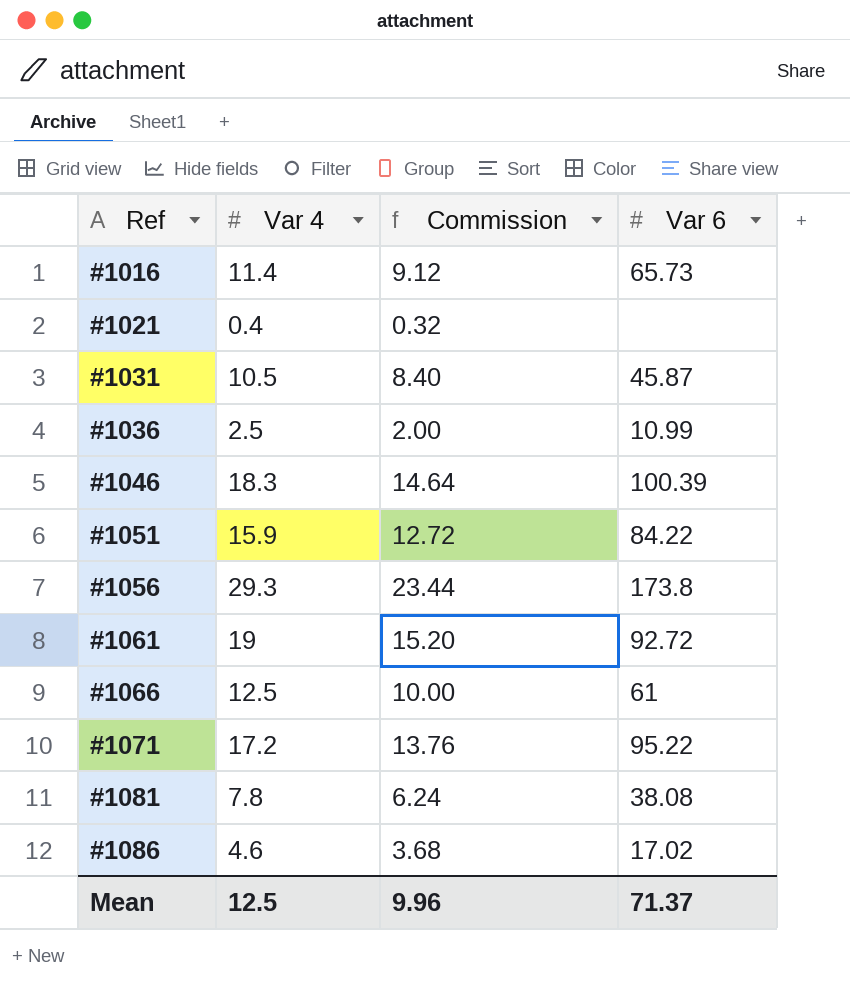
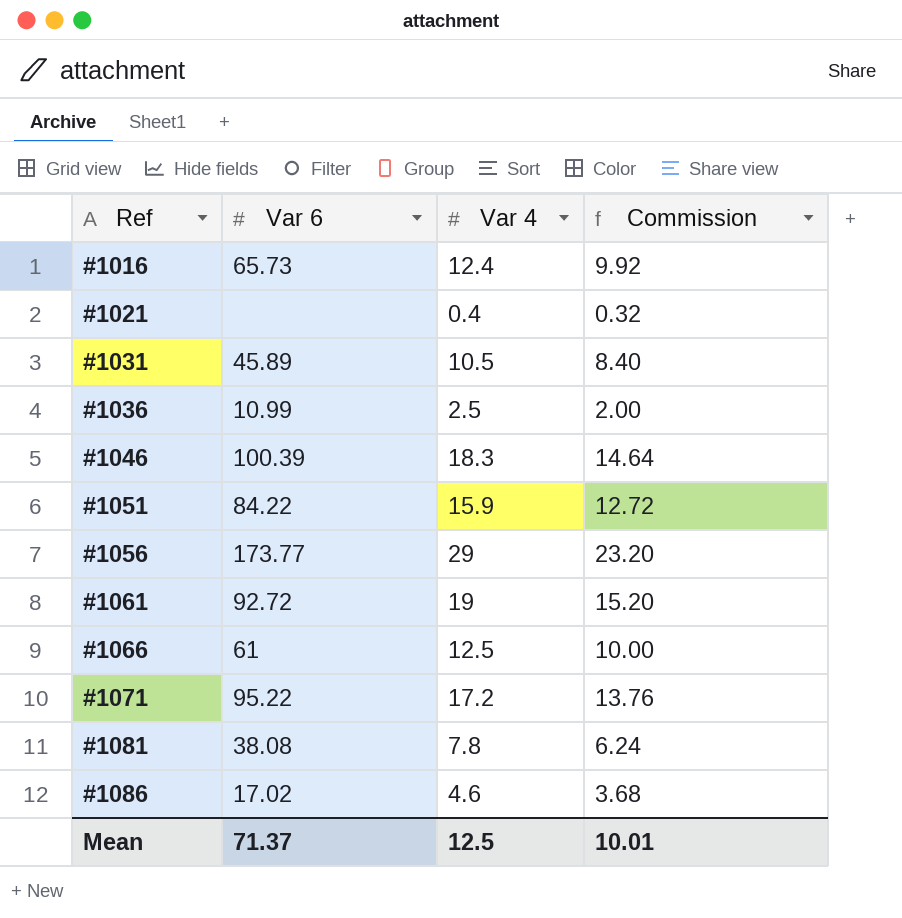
column Var 6 | position: 4 -> 2
#1016 | Var 4: 11.4 -> 12.4
#1016 | Commission: 9.12 -> 9.92
#1031 | Var 6: 45.87 -> 45.89
#1056 | Var 6: 173.8 -> 173.77
#1056 | Var 4: 29.3 -> 29
#1056 | Commission: 23.44 -> 23.20
Mean | Commission: 9.96 -> 10.01

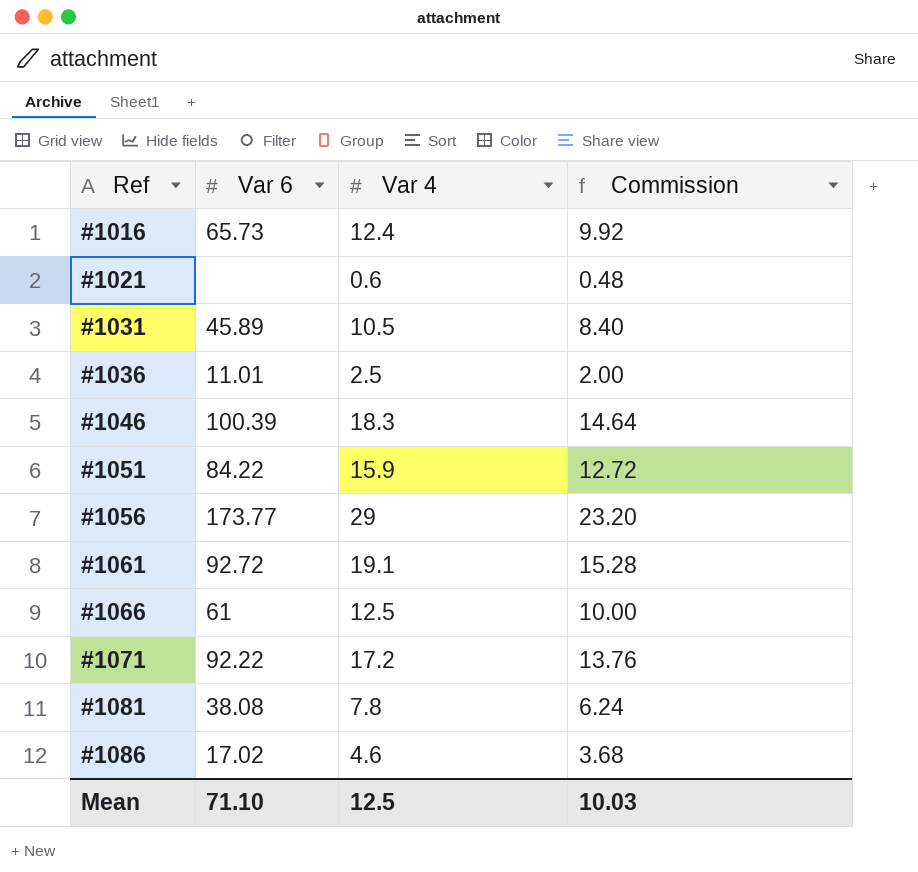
#1021 | Var 4: 0.4 -> 0.6
#1021 | Commission: 0.32 -> 0.48
#1036 | Var 6: 10.99 -> 11.01
#1061 | Var 4: 19 -> 19.1
#1061 | Commission: 15.20 -> 15.28
#1071 | Var 6: 95.22 -> 92.22
Mean | Var 6: 71.37 -> 71.10
Mean | Commission: 10.01 -> 10.03

